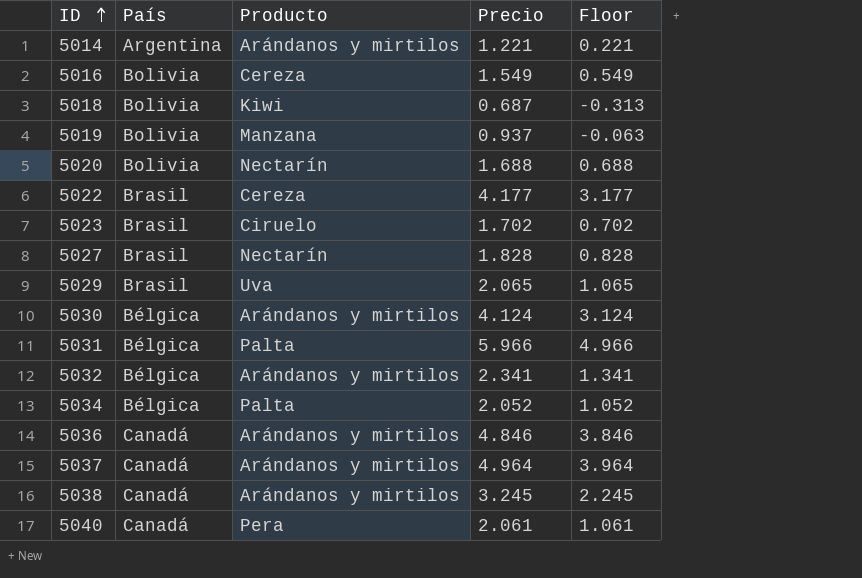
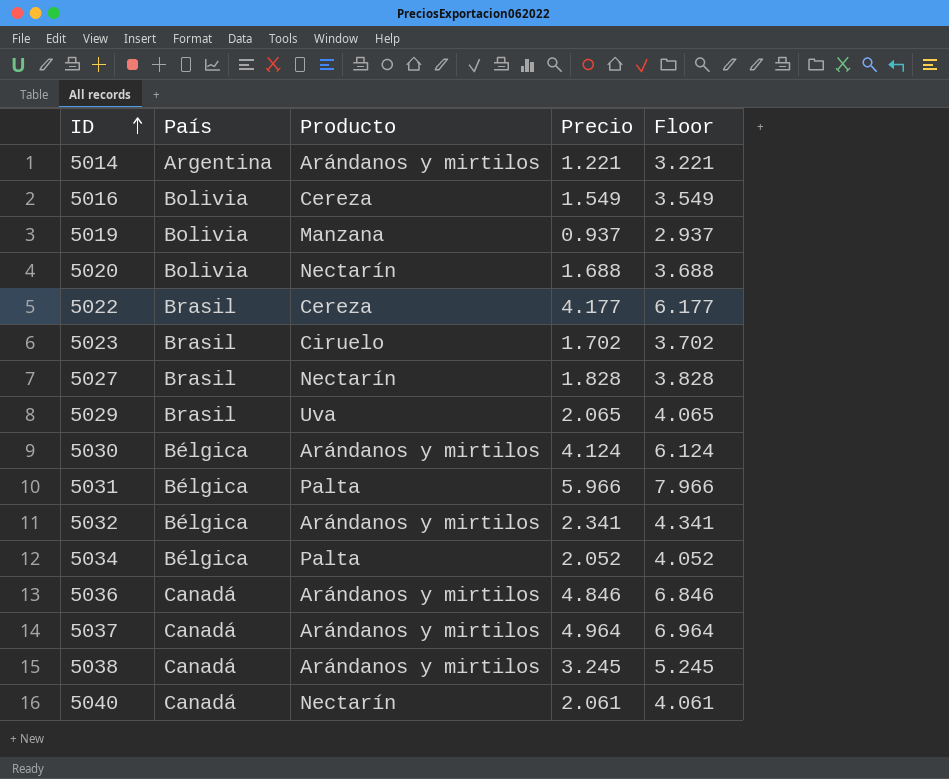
column Floor | formula: [Precio] - 1 -> [Precio] + 2
row 5018: Bolivia | Kiwi | 0.687 | -0.313 -> none
5040 | Producto: Pera -> Nectarín

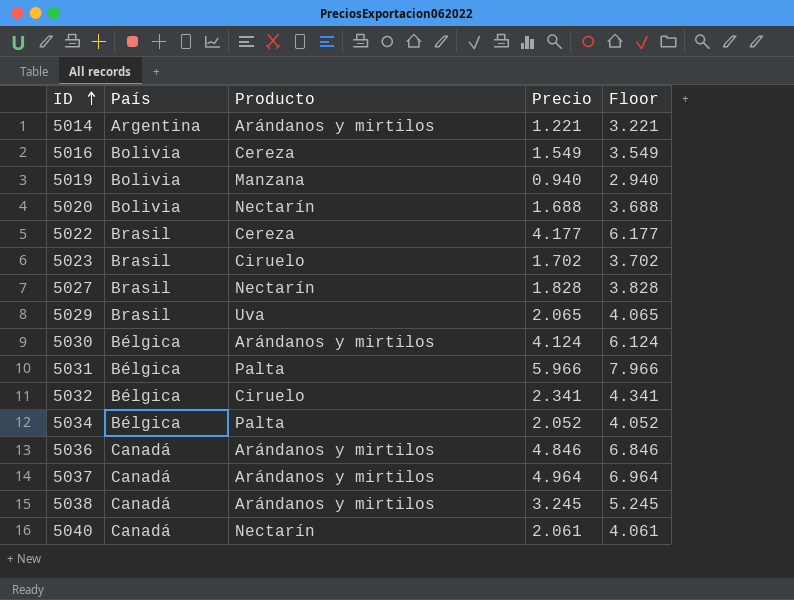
5019 | Precio: 0.937 -> 0.940
5019 | Floor: 2.937 -> 2.940
5032 | Producto: Arándanos y mirtilos -> Ciruelo

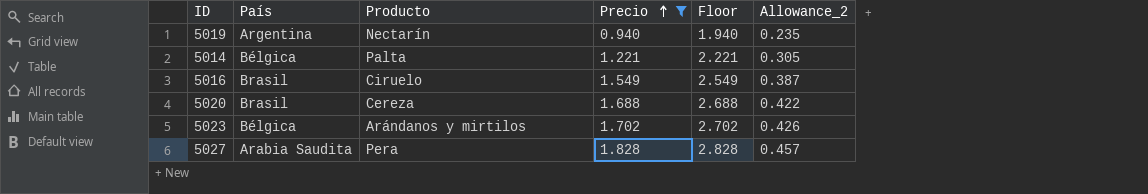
filter: none -> Precio <= 1.828
row order: ID ascending -> Precio ascending
column Floor | formula: [Precio] + 2 -> [Precio] + 1
column Allowance_2 | formula: none -> [Precio] * 0.25
5019 | País: Bolivia -> Argentina
5019 | Producto: Manzana -> Nectarín
5014 | País: Argentina -> Bélgica
5014 | Producto: Arándanos y mirtilos -> Palta
5016 | País: Bolivia -> Brasil
5016 | Producto: Cereza -> Ciruelo
5020 | País: Bolivia -> Brasil
5020 | Producto: Nectarín -> Cereza
5023 | País: Brasil -> Bélgica
5023 | Producto: Ciruelo -> Arándanos y mirtilos
5027 | País: Brasil -> Arabia Saudita
5027 | Producto: Nectarín -> Pera

